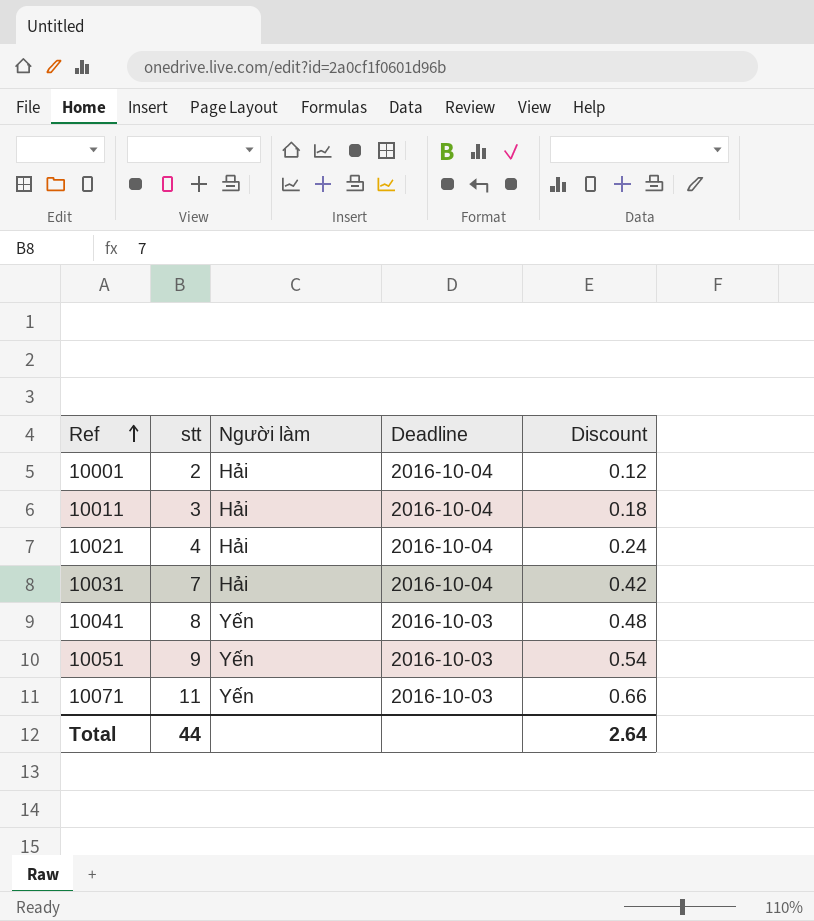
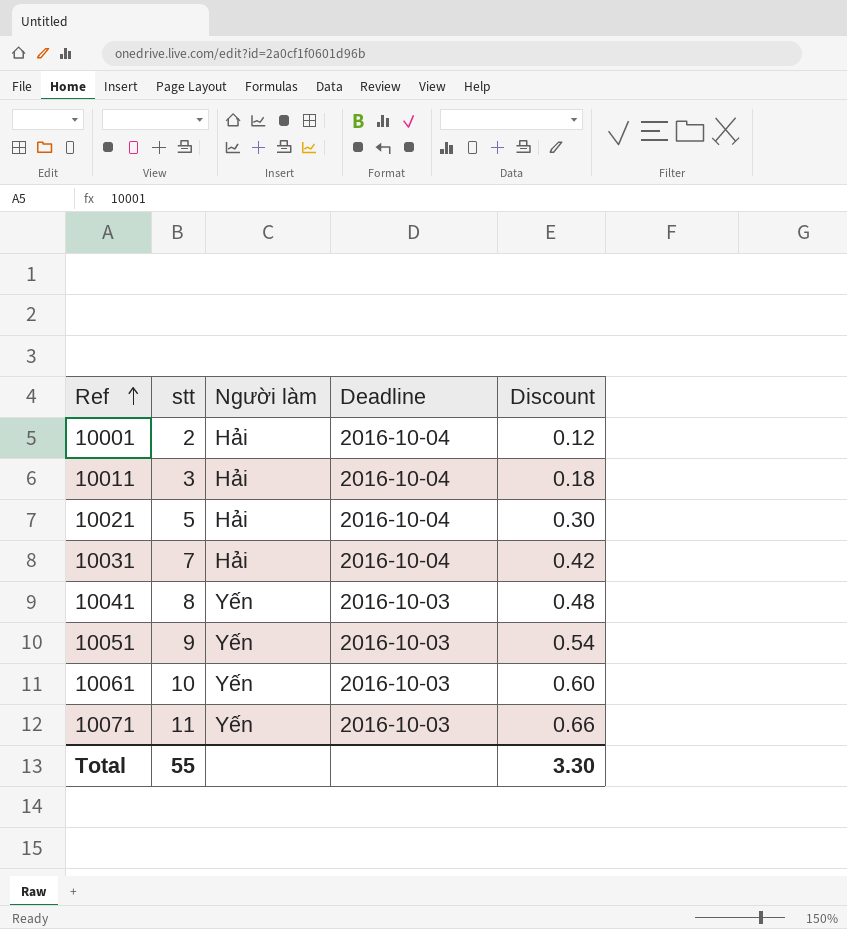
10021 | stt: 4 -> 5
10021 | Discount: 0.24 -> 0.30
row 10061: none -> 10 | Yến | 2016-10-03 | 0.60
Total | stt: 44 -> 55
Total | Discount: 2.64 -> 3.30

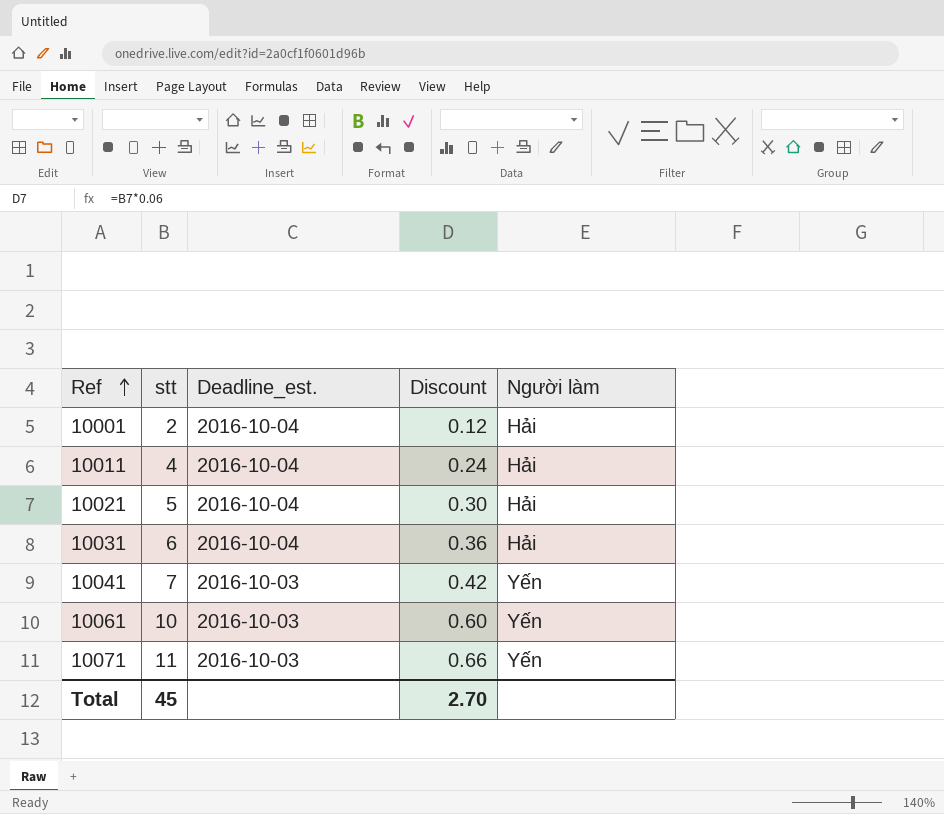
column name: Deadline -> Deadline_est.
column Người làm | position: 3 -> 5
row 10051: 9 | Yến | 2016-10-03 | 0.54 -> none
10011 | stt: 3 -> 4
10011 | Discount: 0.18 -> 0.24
10031 | stt: 7 -> 6
10031 | Discount: 0.42 -> 0.36
10041 | stt: 8 -> 7
10041 | Discount: 0.48 -> 0.42
Total | stt: 55 -> 45
Total | Discount: 3.30 -> 2.70

